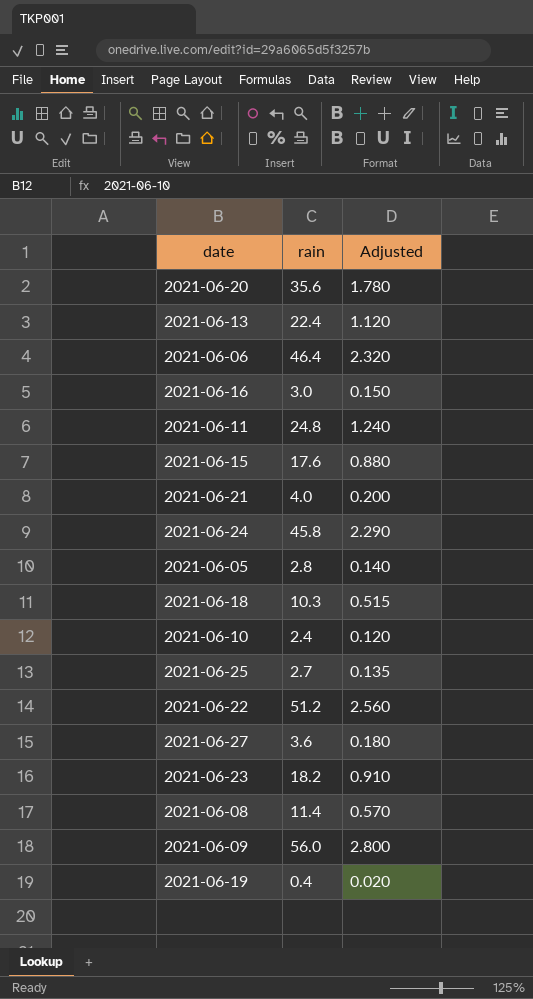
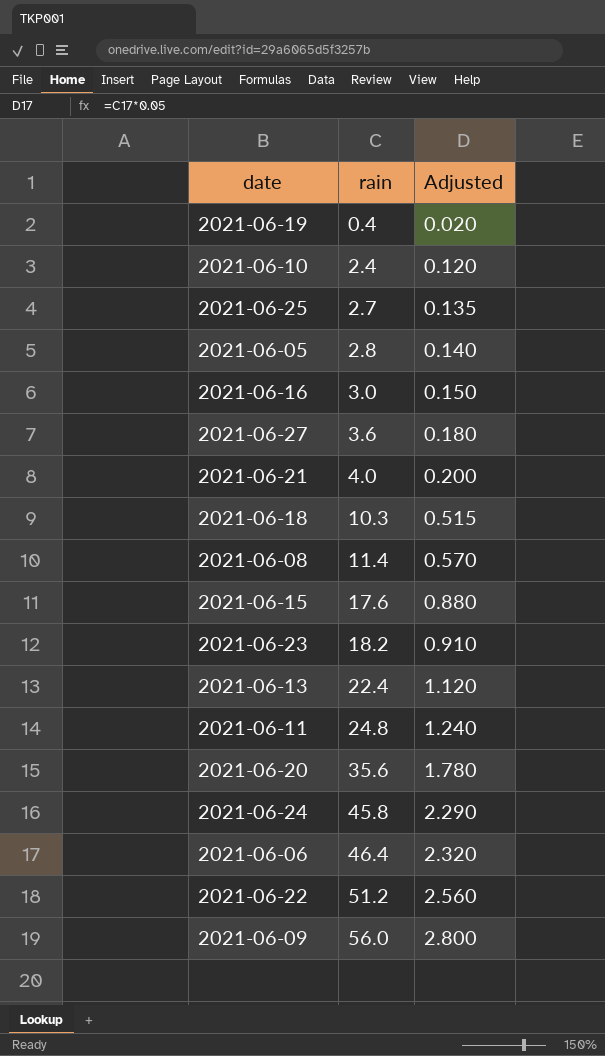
row order: none -> rain ascending

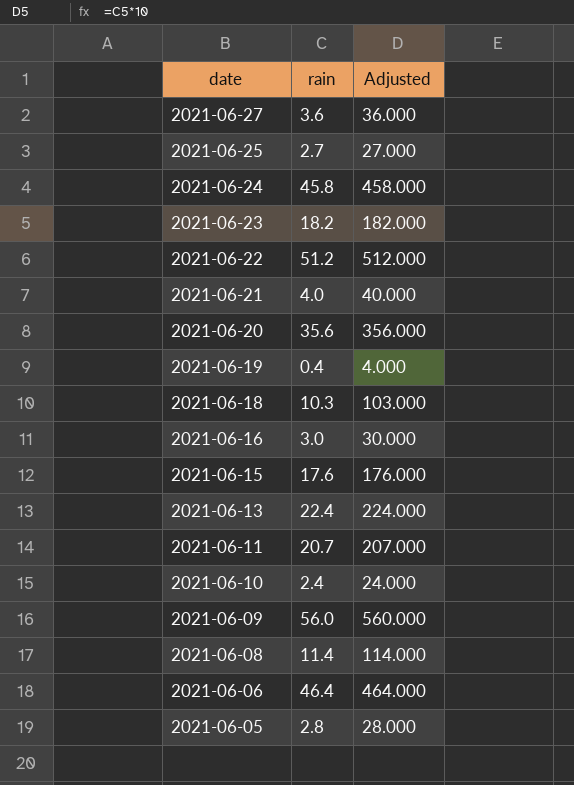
row order: rain ascending -> date descending
column Adjusted | formula: [rain] * 0.05 -> [rain] * 10
2021-06-11 | rain: 24.8 -> 20.7

